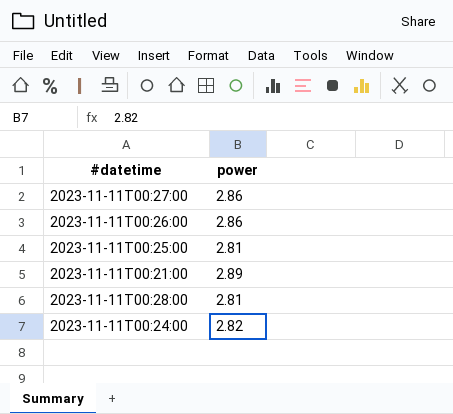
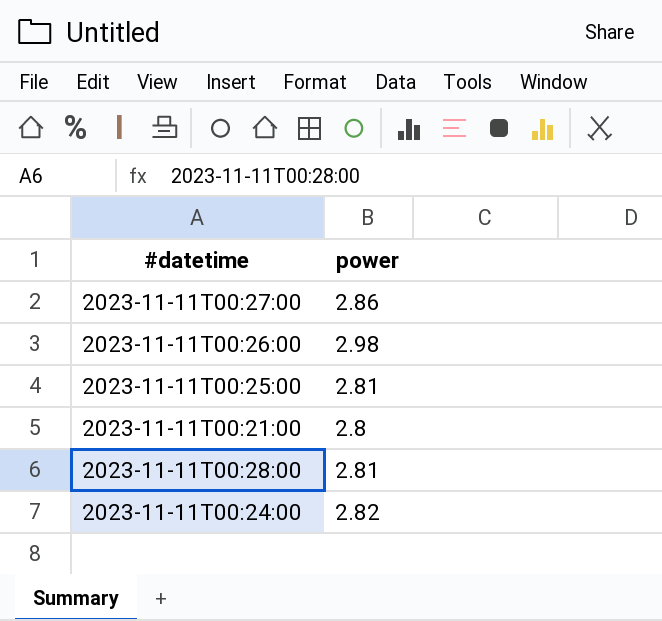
2023-11-11T00:26:00 | power: 2.86 -> 2.98
2023-11-11T00:21:00 | power: 2.89 -> 2.8

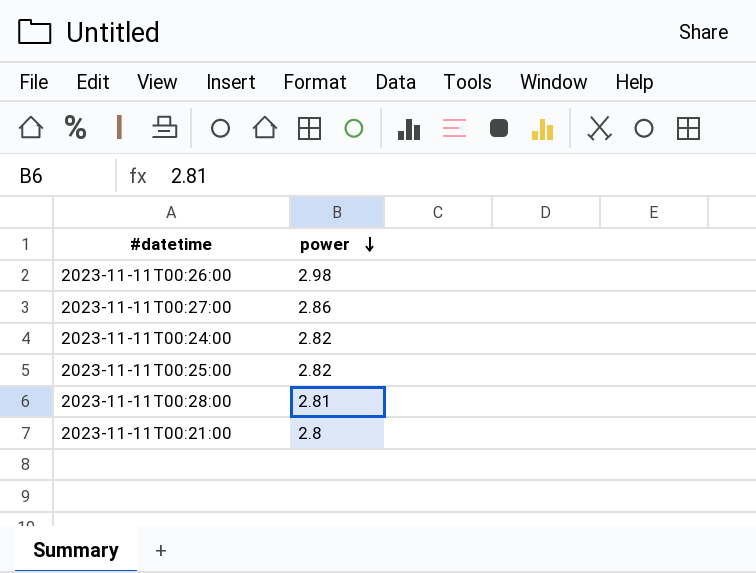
row order: none -> power descending
2023-11-11T00:25:00 | power: 2.81 -> 2.82

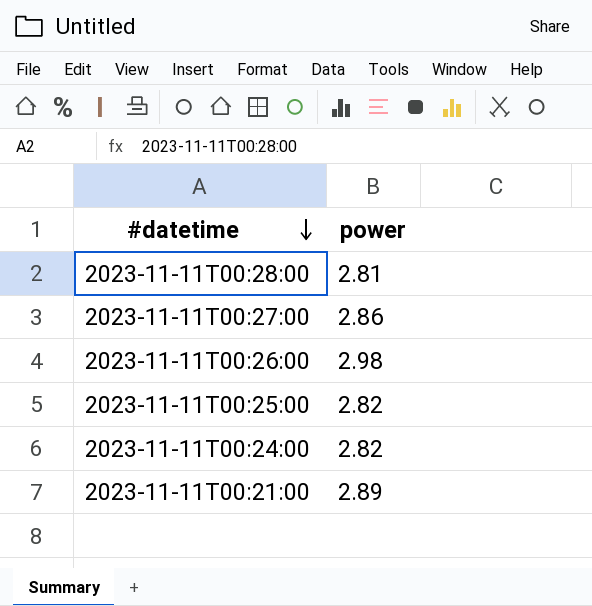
row order: power descending -> #datetime descending
2023-11-11T00:21:00 | power: 2.8 -> 2.89

